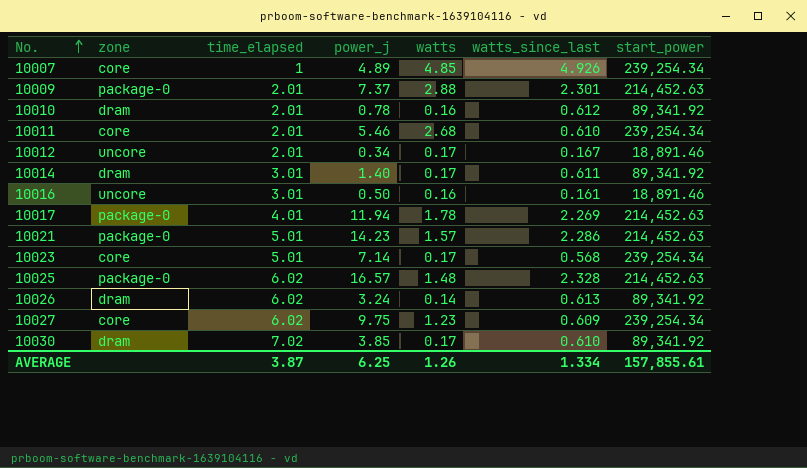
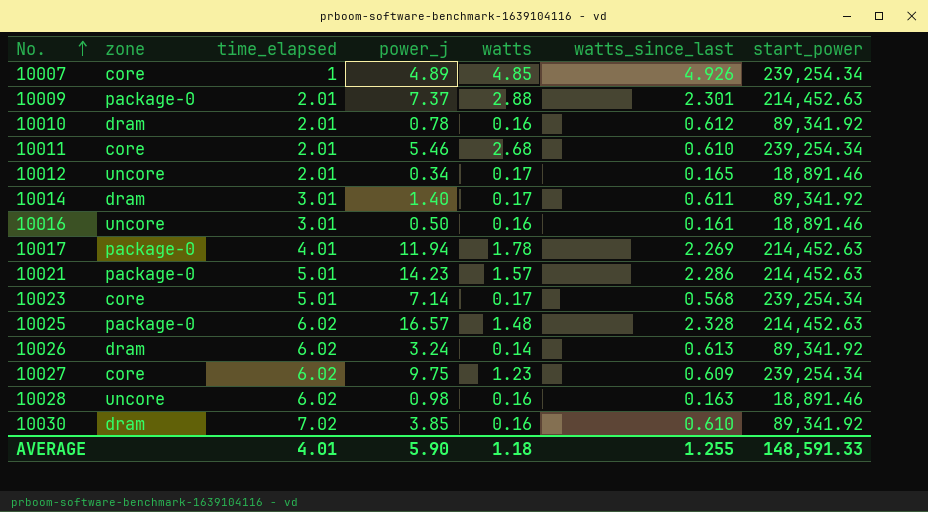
10012 | watts_since_last: 0.167 -> 0.165
row 10028: none -> uncore | 6.02 | 0.98 | 0.16 | 0.163 | 18,891.46
10030 | watts: 0.17 -> 0.16
AVERAGE | time_elapsed: 3.87 -> 4.01
AVERAGE | power_j: 6.25 -> 5.90
AVERAGE | watts: 1.26 -> 1.18
AVERAGE | watts_since_last: 1.334 -> 1.255
AVERAGE | start_power: 157,855.61 -> 148,591.33

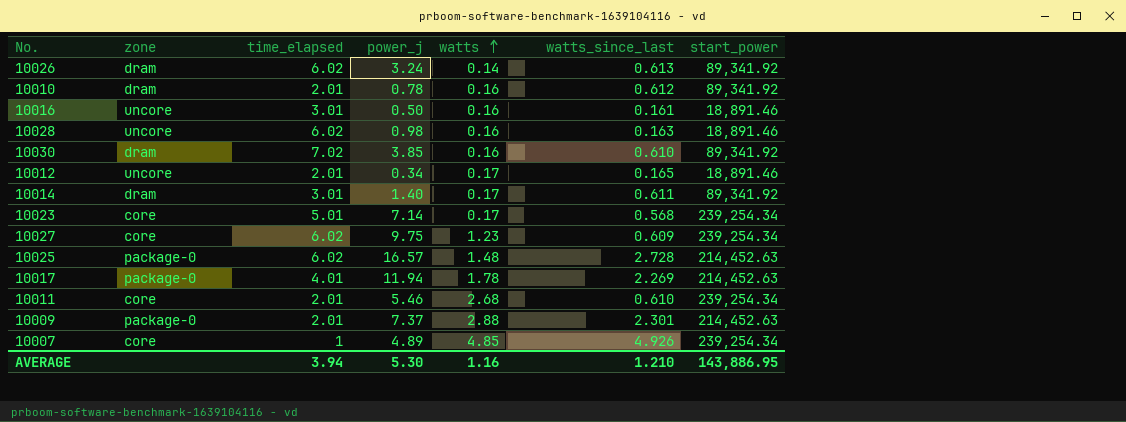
row order: No. ascending -> watts ascending
row 10021: package-0 | 5.01 | 14.23 | 1.57 | 2.286 | 214,452.63 -> none
10025 | watts_since_last: 2.328 -> 2.728
AVERAGE | time_elapsed: 4.01 -> 3.94
AVERAGE | power_j: 5.90 -> 5.30
AVERAGE | watts: 1.18 -> 1.16
AVERAGE | watts_since_last: 1.255 -> 1.210
AVERAGE | start_power: 148,591.33 -> 143,886.95

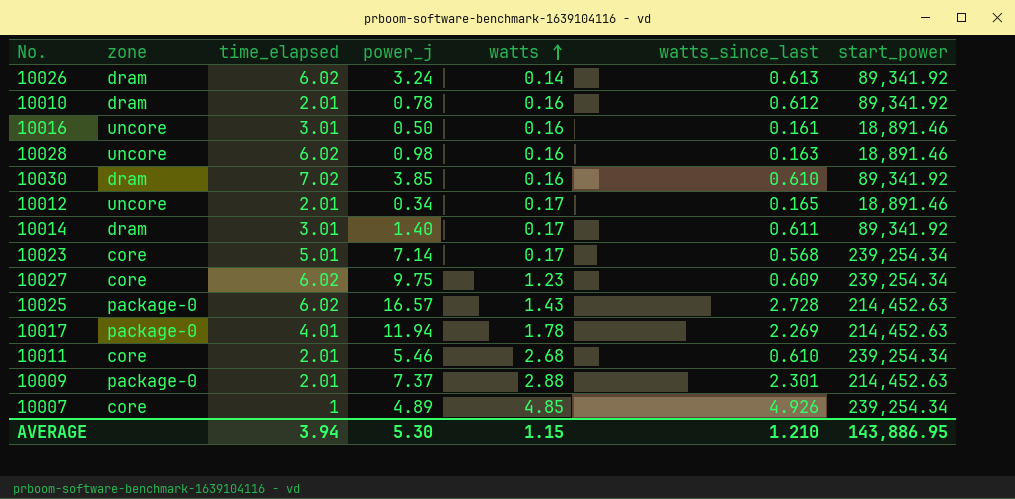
10025 | watts: 1.48 -> 1.43
AVERAGE | watts: 1.16 -> 1.15

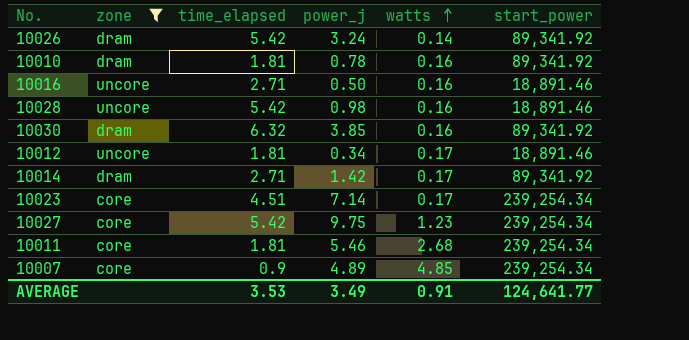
filter: none -> zone != package-0
column watts_since_last | position: 6 -> none
10026 | time_elapsed: 6.02 -> 5.42
10010 | time_elapsed: 2.01 -> 1.81
10016 | time_elapsed: 3.01 -> 2.71
10028 | time_elapsed: 6.02 -> 5.42
10030 | time_elapsed: 7.02 -> 6.32
10012 | time_elapsed: 2.01 -> 1.81
10014 | time_elapsed: 3.01 -> 2.71
10014 | power_j: 1.40 -> 1.42
10023 | time_elapsed: 5.01 -> 4.51
10027 | time_elapsed: 6.02 -> 5.42
10011 | time_elapsed: 2.01 -> 1.81
10007 | time_elapsed: 1 -> 0.9
AVERAGE | time_elapsed: 3.94 -> 3.53
AVERAGE | power_j: 5.30 -> 3.49
AVERAGE | watts: 1.15 -> 0.91
AVERAGE | start_power: 143,886.95 -> 124,641.77

